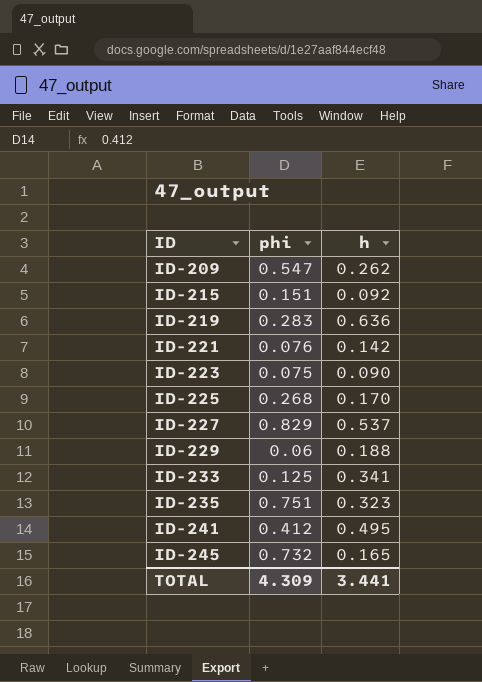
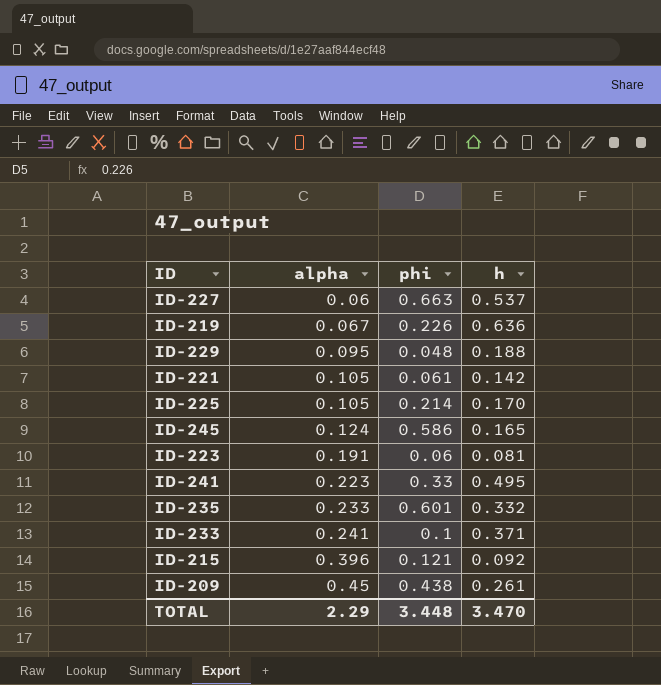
row order: ID ascending -> alpha ascending
column alpha | position: none -> 2
ID-227 | phi: 0.829 -> 0.663
ID-219 | phi: 0.283 -> 0.226
ID-229 | phi: 0.06 -> 0.048
ID-221 | phi: 0.076 -> 0.061
ID-225 | phi: 0.268 -> 0.214
ID-245 | phi: 0.732 -> 0.586
ID-223 | phi: 0.075 -> 0.06
ID-223 | h: 0.090 -> 0.081
ID-241 | phi: 0.412 -> 0.33
ID-235 | phi: 0.751 -> 0.601
ID-235 | h: 0.323 -> 0.332
ID-233 | phi: 0.125 -> 0.1
ID-233 | h: 0.341 -> 0.371
ID-215 | phi: 0.151 -> 0.121
ID-209 | phi: 0.547 -> 0.438
ID-209 | h: 0.262 -> 0.261
TOTAL | phi: 4.309 -> 3.448
TOTAL | h: 3.441 -> 3.470

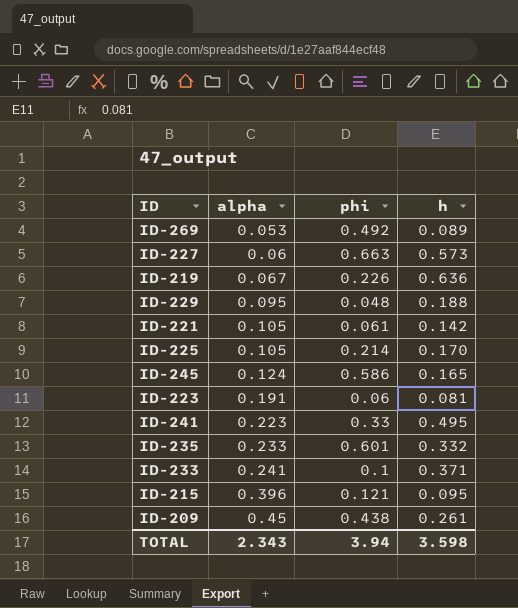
row ID-269: none -> 0.053 | 0.492 | 0.089
ID-227 | h: 0.537 -> 0.573
ID-215 | h: 0.092 -> 0.095
TOTAL | alpha: 2.29 -> 2.343
TOTAL | phi: 3.448 -> 3.94
TOTAL | h: 3.470 -> 3.598

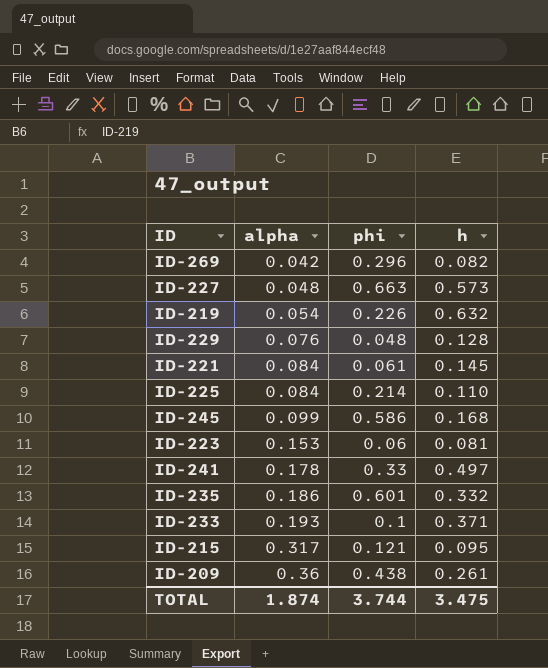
ID-269 | alpha: 0.053 -> 0.042
ID-269 | phi: 0.492 -> 0.296
ID-269 | h: 0.089 -> 0.082
ID-227 | alpha: 0.06 -> 0.048
ID-219 | alpha: 0.067 -> 0.054
ID-219 | h: 0.636 -> 0.632
ID-229 | alpha: 0.095 -> 0.076
ID-229 | h: 0.188 -> 0.128
ID-221 | alpha: 0.105 -> 0.084
ID-221 | h: 0.142 -> 0.145
ID-225 | alpha: 0.105 -> 0.084
ID-225 | h: 0.170 -> 0.110
ID-245 | alpha: 0.124 -> 0.099
ID-245 | h: 0.165 -> 0.168
ID-223 | alpha: 0.191 -> 0.153
ID-241 | alpha: 0.223 -> 0.178
ID-241 | h: 0.495 -> 0.497
ID-235 | alpha: 0.233 -> 0.186
ID-233 | alpha: 0.241 -> 0.193
ID-215 | alpha: 0.396 -> 0.317
ID-209 | alpha: 0.45 -> 0.36
TOTAL | alpha: 2.343 -> 1.874
TOTAL | phi: 3.94 -> 3.744
TOTAL | h: 3.598 -> 3.475

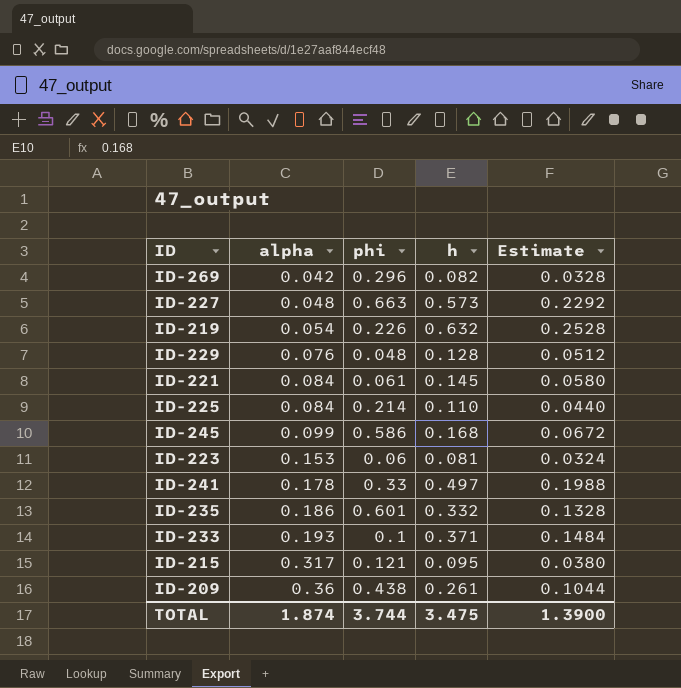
column Estimate | formula: none -> [h] * 0.4

